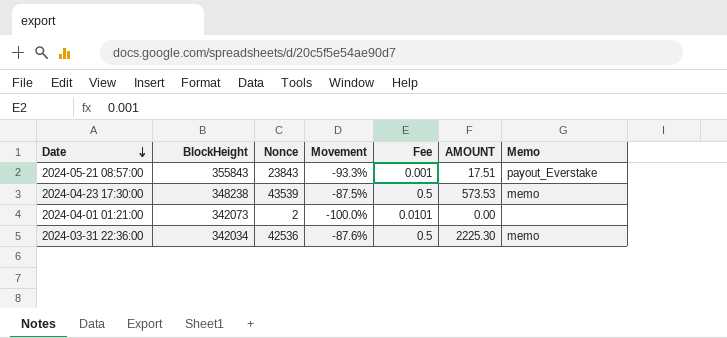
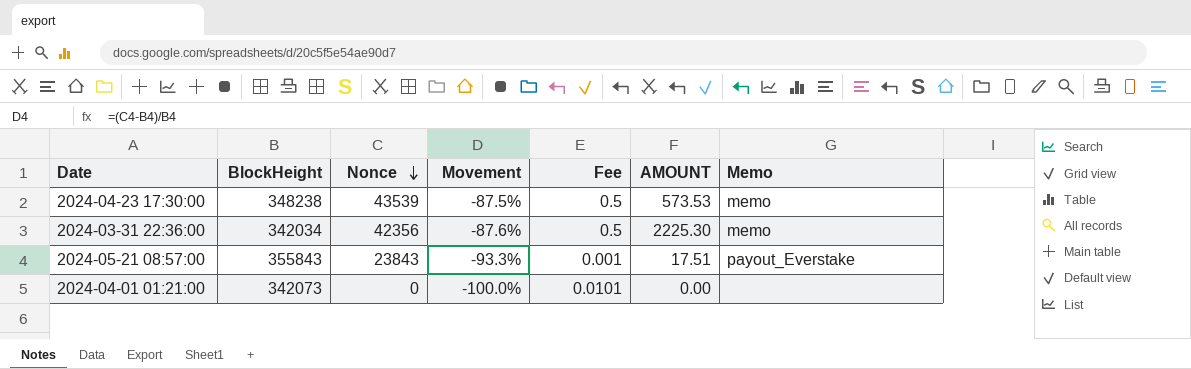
row order: Date descending -> Nonce descending
2024-03-31 22:36:00 | Nonce: 42536 -> 42356
2024-04-01 01:21:00 | Nonce: 2 -> 0

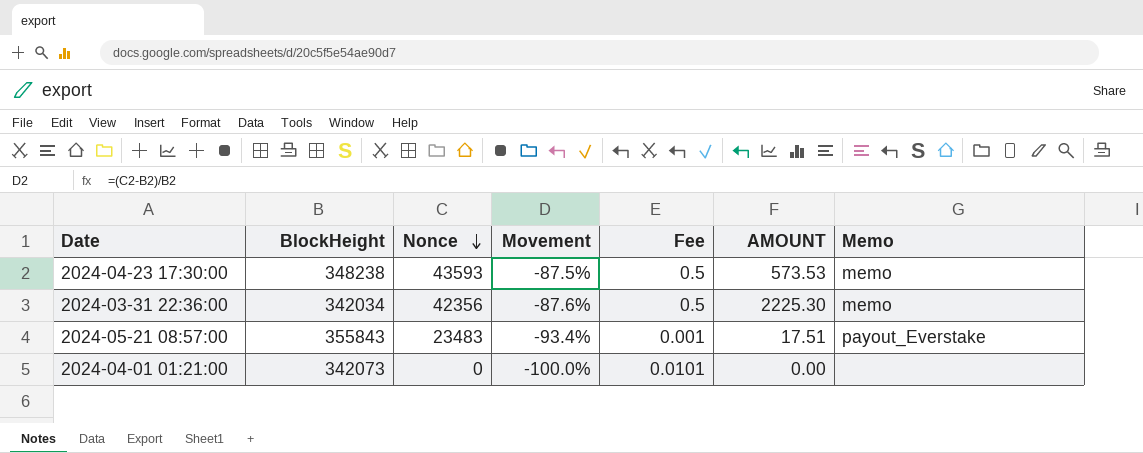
2024-04-23 17:30:00 | Nonce: 43539 -> 43593
2024-05-21 08:57:00 | Nonce: 23843 -> 23483
2024-05-21 08:57:00 | Movement: -93.3% -> -93.4%

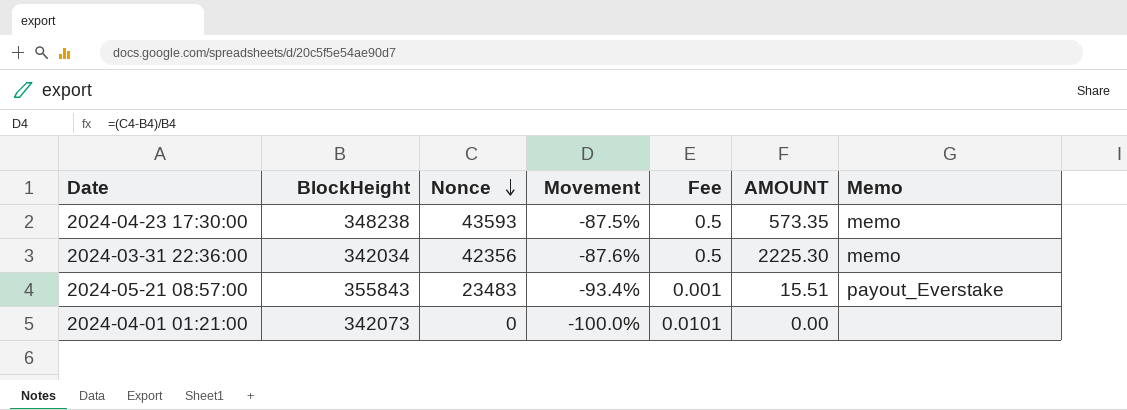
2024-04-23 17:30:00 | AMOUNT: 573.53 -> 573.35
2024-05-21 08:57:00 | AMOUNT: 17.51 -> 15.51

